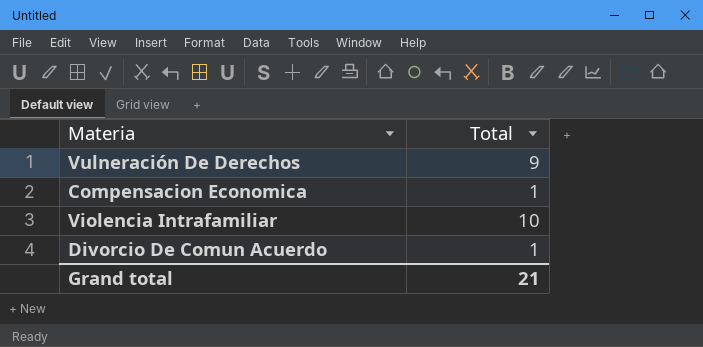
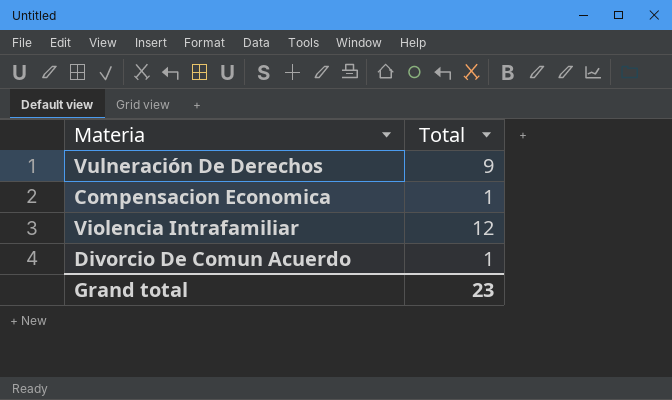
Violencia Intrafamiliar | Total: 10 -> 12
Grand total | Total: 21 -> 23

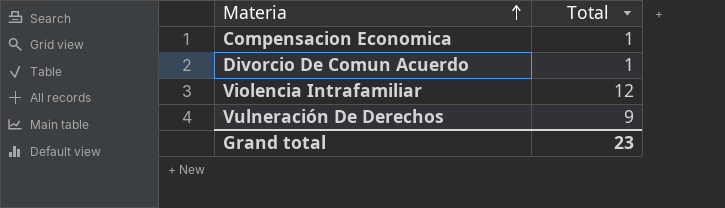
row order: none -> Materia ascending

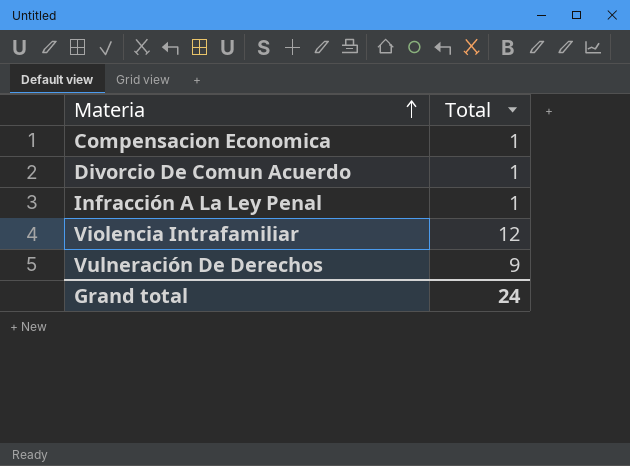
row Infracción A La Ley Penal: none -> 1
Grand total | Total: 23 -> 24

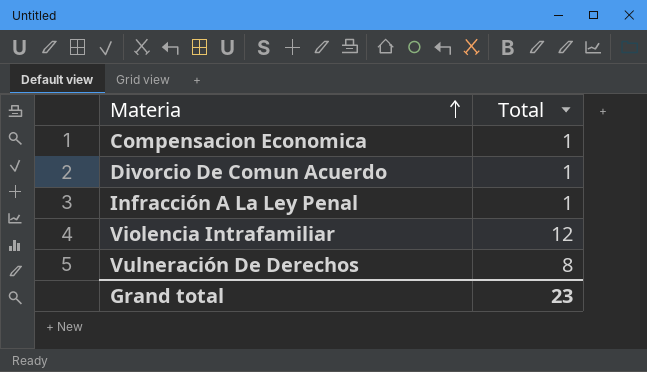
Vulneración De Derechos | Total: 9 -> 8
Grand total | Total: 24 -> 23

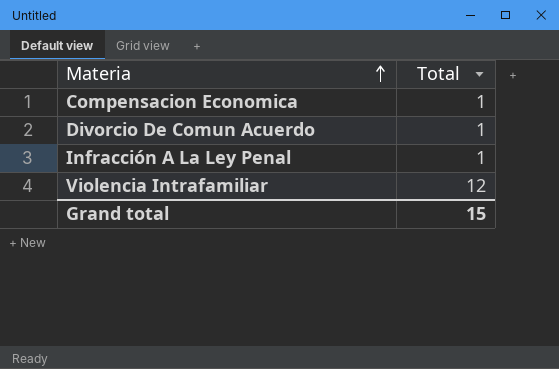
row Vulneración De Derechos: 8 -> none
Grand total | Total: 23 -> 15

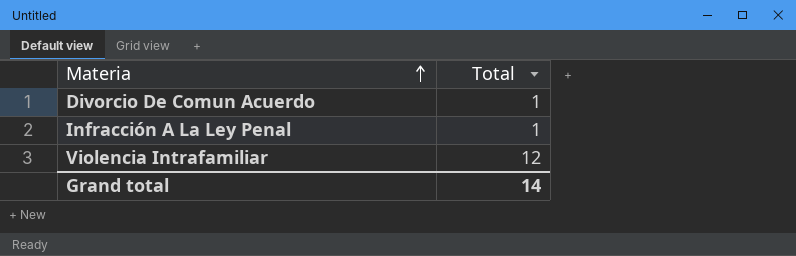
row Compensacion Economica: 1 -> none
Grand total | Total: 15 -> 14

